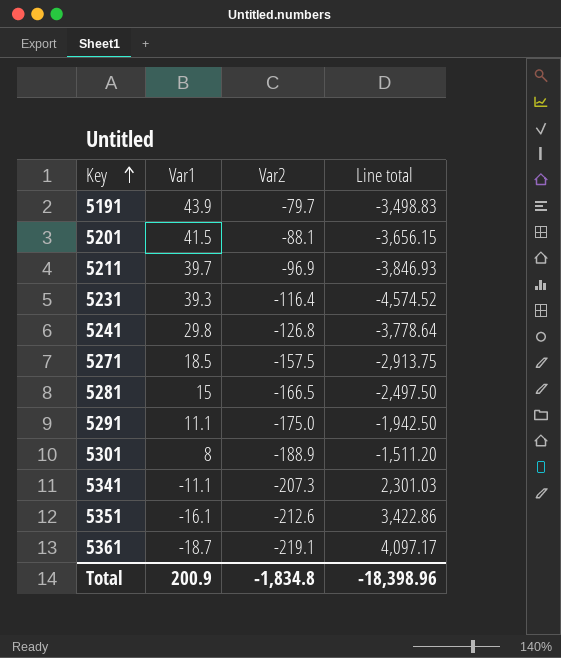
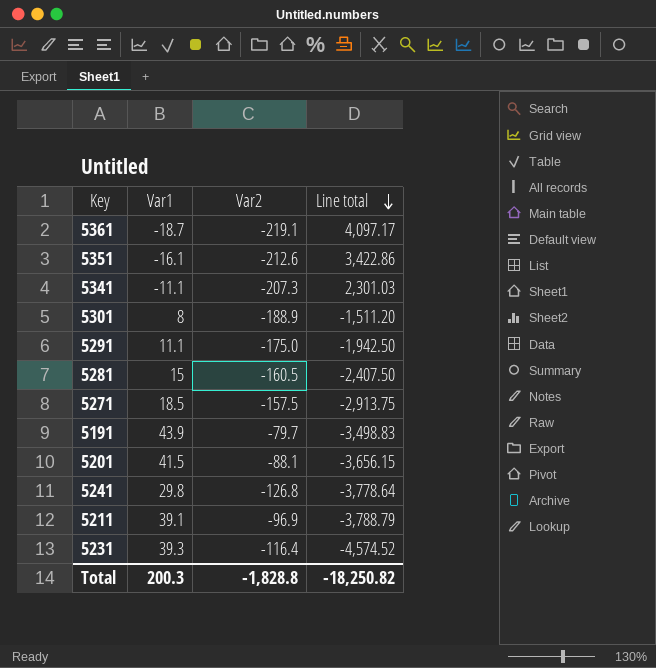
row order: Key ascending -> Line total descending
5281 | Var2: -166.5 -> -160.5
5281 | Line total: -2,497.50 -> -2,407.50
5211 | Var1: 39.7 -> 39.1
5211 | Line total: -3,846.93 -> -3,788.79
Total | Var1: 200.9 -> 200.3
Total | Var2: -1,834.8 -> -1,828.8
Total | Line total: -18,398.96 -> -18,250.82

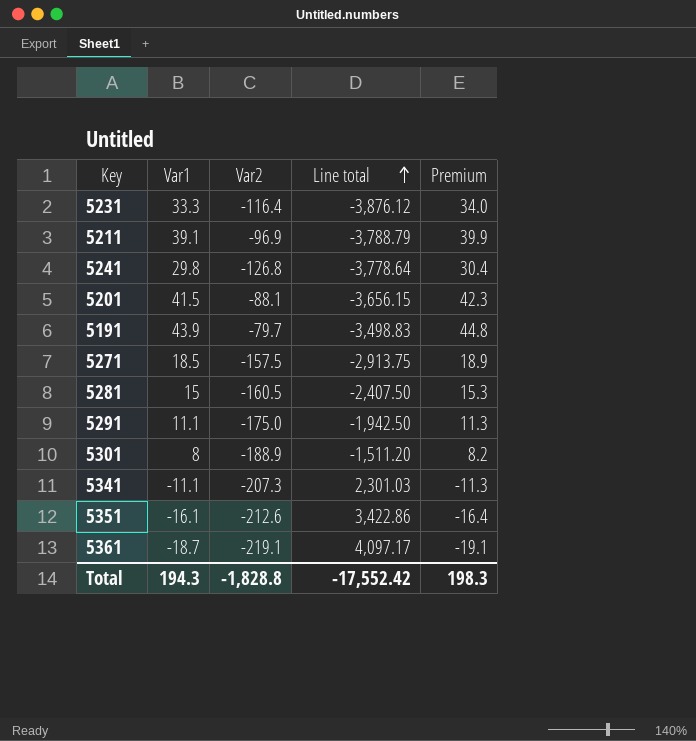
row order: Line total descending -> Line total ascending
column Premium | formula: none -> [Var1] * 1.02
5231 | Var1: 39.3 -> 33.3
5231 | Line total: -4,574.52 -> -3,876.12
Total | Var1: 200.3 -> 194.3
Total | Line total: -18,250.82 -> -17,552.42

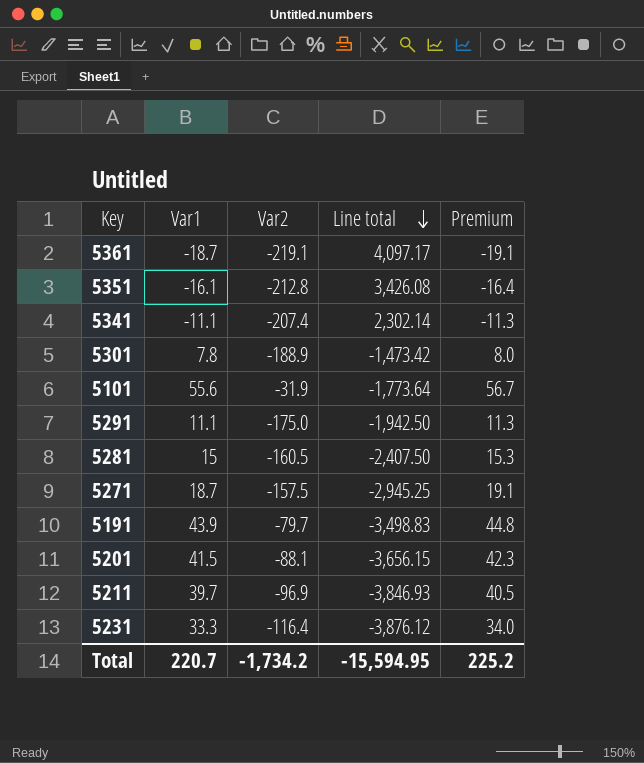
row order: Line total ascending -> Line total descending
row 5241: 29.8 | -126.8 | -3,778.64 | 30.4 -> none
5351 | Var2: -212.6 -> -212.8
5351 | Line total: 3,422.86 -> 3,426.08
5341 | Var2: -207.3 -> -207.4
5341 | Line total: 2,301.03 -> 2,302.14
5301 | Var1: 8 -> 7.8
5301 | Line total: -1,511.20 -> -1,473.42
5301 | Premium: 8.2 -> 8.0
row 5101: none -> 55.6 | -31.9 | -1,773.64 | 56.7
5271 | Var1: 18.5 -> 18.7
5271 | Line total: -2,913.75 -> -2,945.25
5271 | Premium: 18.9 -> 19.1
5211 | Var1: 39.1 -> 39.7
5211 | Line total: -3,788.79 -> -3,846.93
5211 | Premium: 39.9 -> 40.5
Total | Var1: 194.3 -> 220.7
Total | Var2: -1,828.8 -> -1,734.2
Total | Line total: -17,552.42 -> -15,594.95
Total | Premium: 198.3 -> 225.2

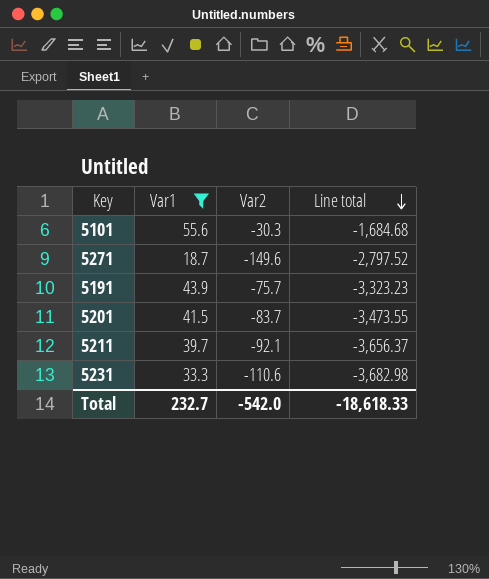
filter: none -> Var1 >= 18.7
column Premium | formula: [Var1] * 1.02 -> none
5101 | Var2: -31.9 -> -30.3
5101 | Line total: -1,773.64 -> -1,684.68
5271 | Var2: -157.5 -> -149.6
5271 | Line total: -2,945.25 -> -2,797.52
5191 | Var2: -79.7 -> -75.7
5191 | Line total: -3,498.83 -> -3,323.23
5201 | Var2: -88.1 -> -83.7
5201 | Line total: -3,656.15 -> -3,473.55
5211 | Var2: -96.9 -> -92.1
5211 | Line total: -3,846.93 -> -3,656.37
5231 | Var2: -116.4 -> -110.6
5231 | Line total: -3,876.12 -> -3,682.98
Total | Var1: 220.7 -> 232.7
Total | Var2: -1,734.2 -> -542.0
Total | Line total: -15,594.95 -> -18,618.33

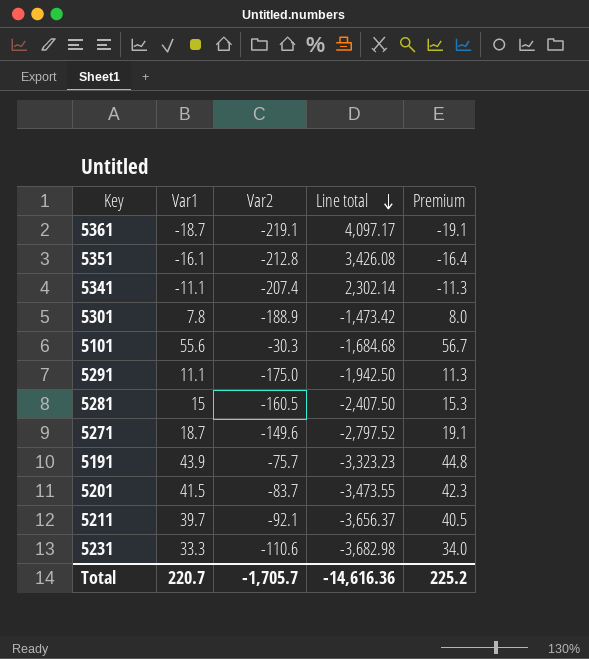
filter: Var1 >= 18.7 -> none
column Premium | formula: none -> [Var1] * 1.02
Total | Var1: 232.7 -> 220.7
Total | Var2: -542.0 -> -1,705.7
Total | Line total: -18,618.33 -> -14,616.36

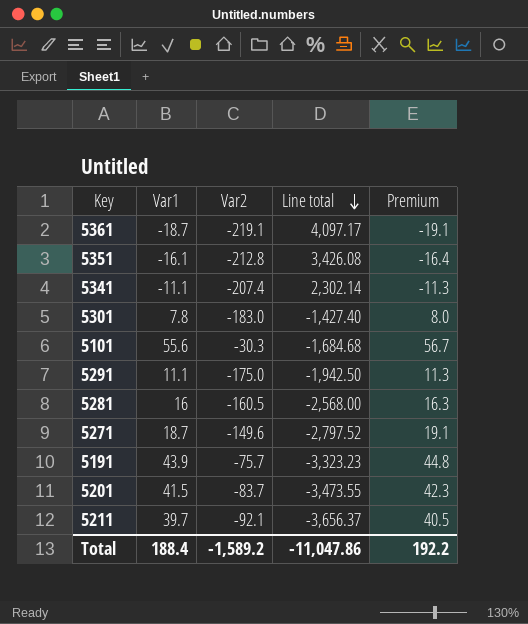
row 5231: 33.3 | -110.6 | -3,682.98 | 34.0 -> none
5301 | Var2: -188.9 -> -183.0
5301 | Line total: -1,473.42 -> -1,427.40
5281 | Var1: 15 -> 16
5281 | Line total: -2,407.50 -> -2,568.00
5281 | Premium: 15.3 -> 16.3
Total | Var1: 220.7 -> 188.4
Total | Var2: -1,705.7 -> -1,589.2
Total | Line total: -14,616.36 -> -11,047.86
Total | Premium: 225.2 -> 192.2

